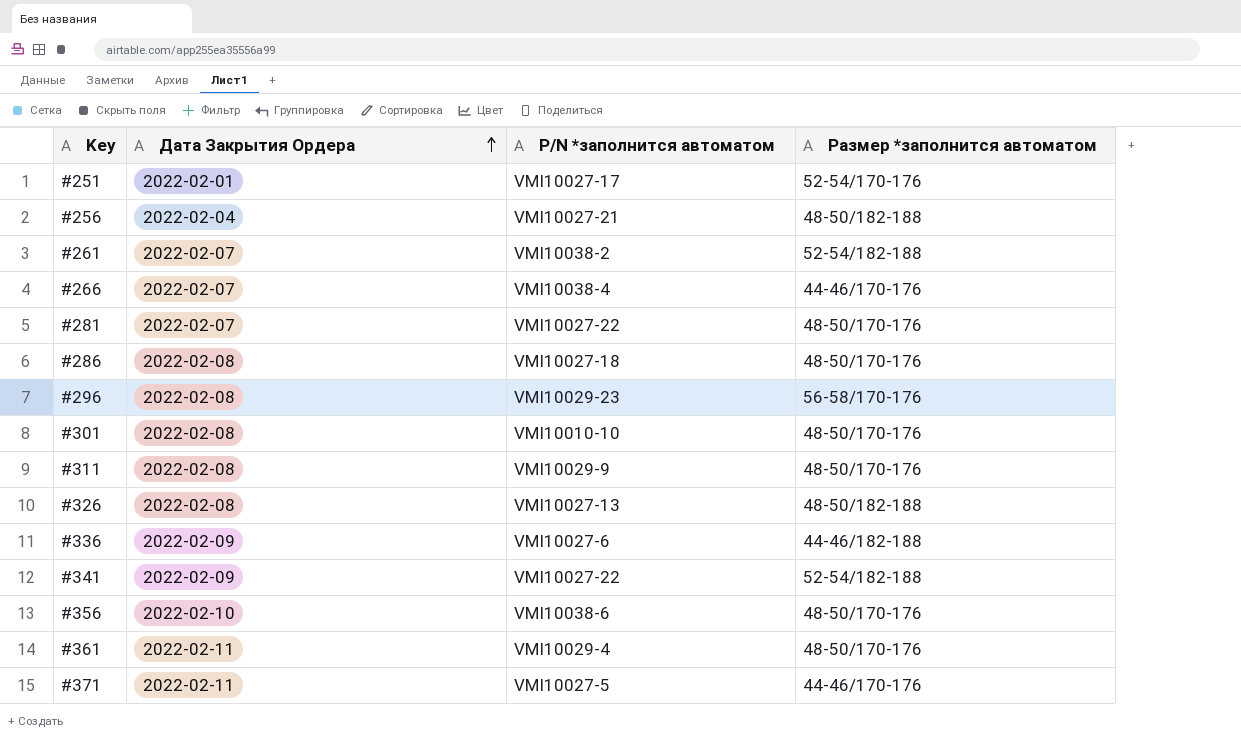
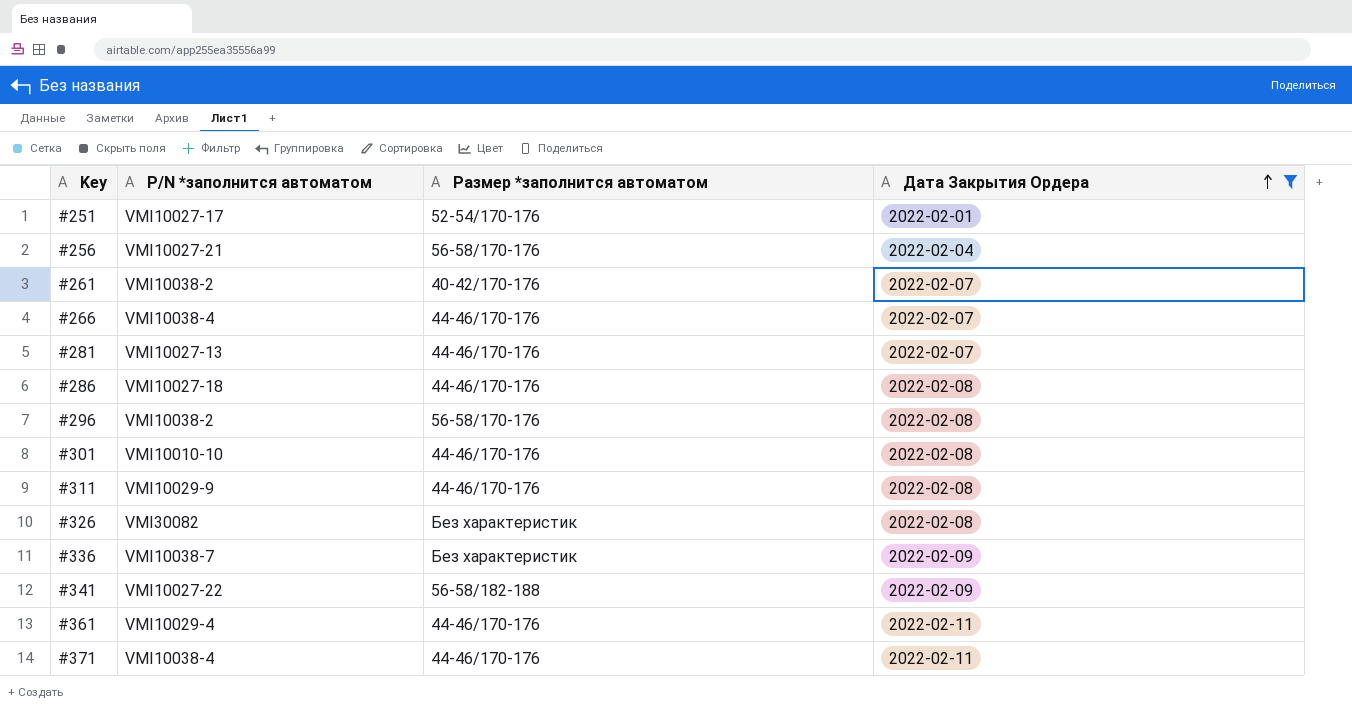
filter: none -> Дата Закрытия Ордера != 2022-02-10
column Дата Закрытия Ордера | position: 2 -> 4
#256 | Размер *заполнится автоматом: 48-50/182-188 -> 56-58/170-176
#261 | Размер *заполнится автоматом: 52-54/182-188 -> 40-42/170-176
#281 | P/N *заполнится автоматом: VMI10027-22 -> VMI10027-13
#281 | Размер *заполнится автоматом: 48-50/170-176 -> 44-46/170-176
#286 | Размер *заполнится автоматом: 48-50/170-176 -> 44-46/170-176
#296 | P/N *заполнится автоматом: VMI10029-23 -> VMI10038-2
#301 | Размер *заполнится автоматом: 48-50/170-176 -> 44-46/170-176
#311 | Размер *заполнится автоматом: 48-50/170-176 -> 44-46/170-176
#326 | P/N *заполнится автоматом: VMI10027-13 -> VMI30082
#326 | Размер *заполнится автоматом: 48-50/182-188 -> Без характеристик
#336 | P/N *заполнится автоматом: VMI10027-6 -> VMI10038-7
#336 | Размер *заполнится автоматом: 44-46/182-188 -> Без характеристик
#341 | Размер *заполнится автоматом: 52-54/182-188 -> 56-58/182-188
#361 | Размер *заполнится автоматом: 48-50/170-176 -> 44-46/170-176
#371 | P/N *заполнится автоматом: VMI10027-5 -> VMI10038-4

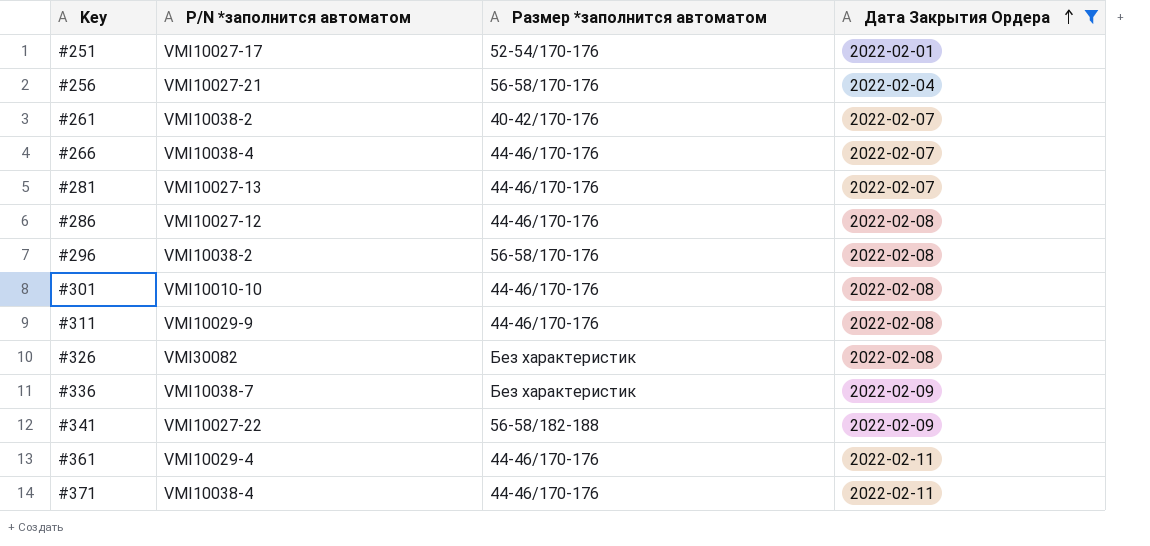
#286 | P/N *заполнится автоматом: VMI10027-18 -> VMI10027-12

